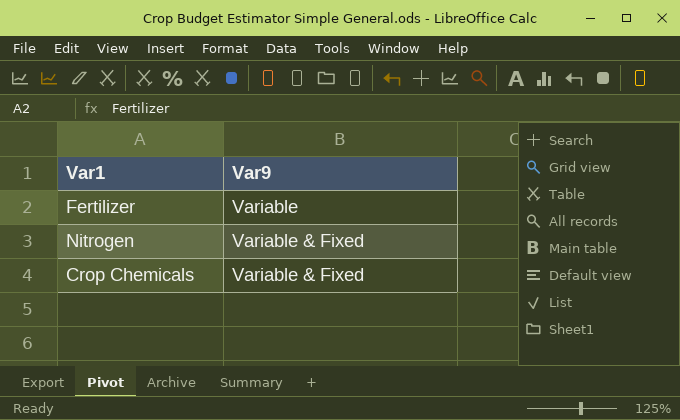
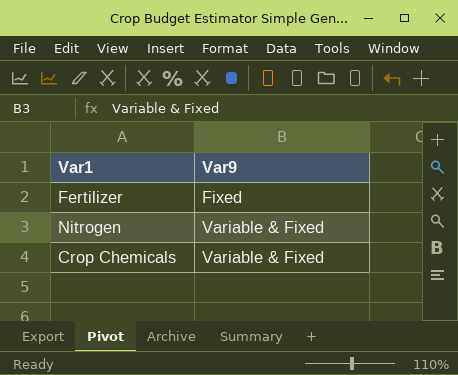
Fertilizer | Var9: Variable -> Fixed

